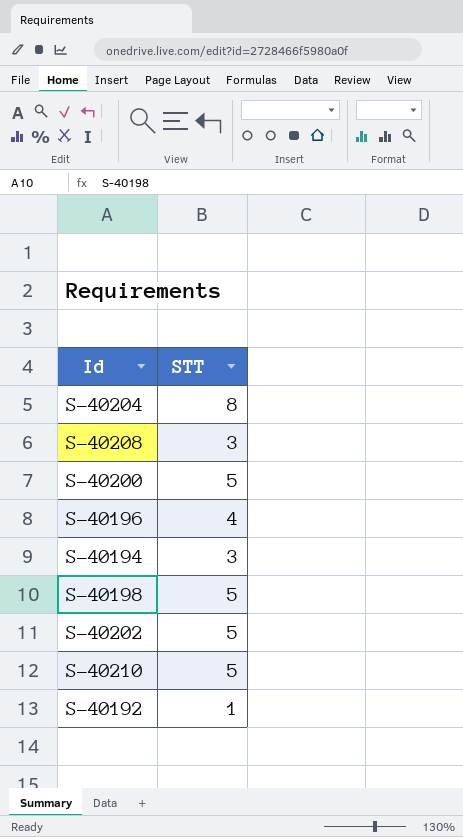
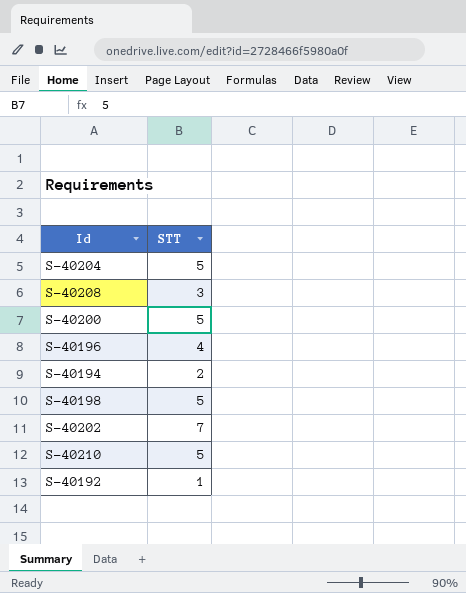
S-40204 | STT: 8 -> 5
S-40194 | STT: 3 -> 2
S-40202 | STT: 5 -> 7

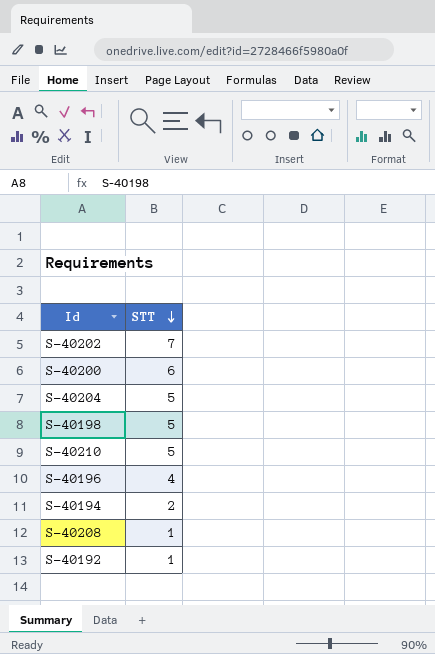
row order: none -> STT descending
S-40200 | STT: 5 -> 6
S-40208 | STT: 3 -> 1

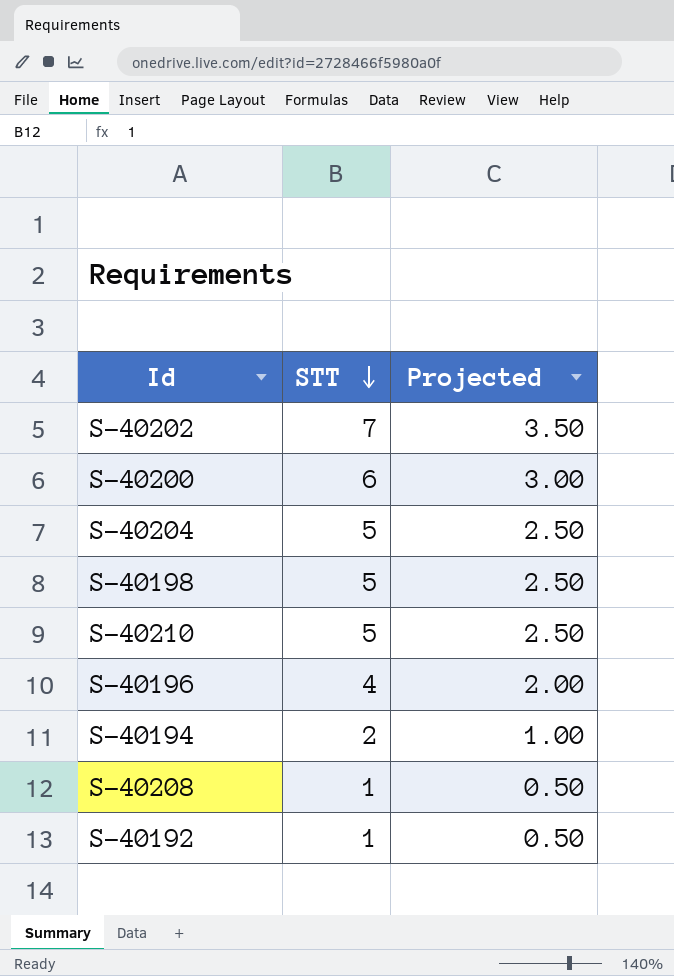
column Projected | formula: none -> [STT] * 0.5

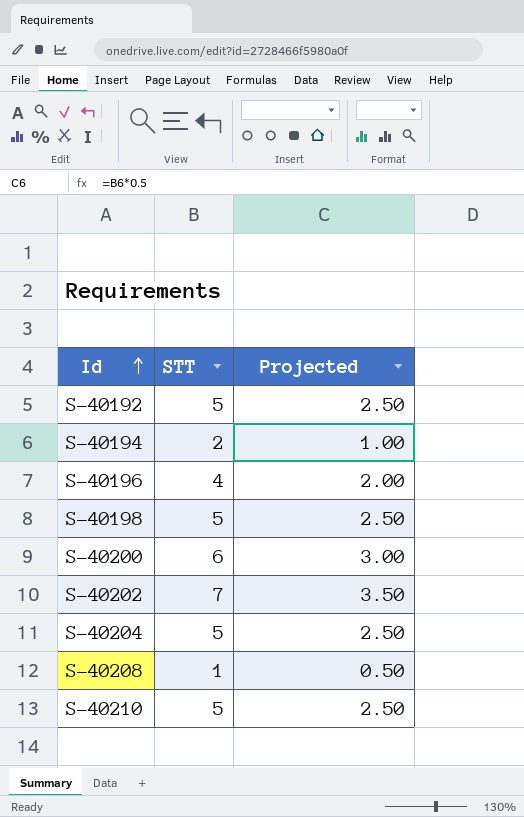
row order: STT descending -> Id ascending
S-40192 | STT: 1 -> 5
S-40192 | Projected: 0.50 -> 2.50

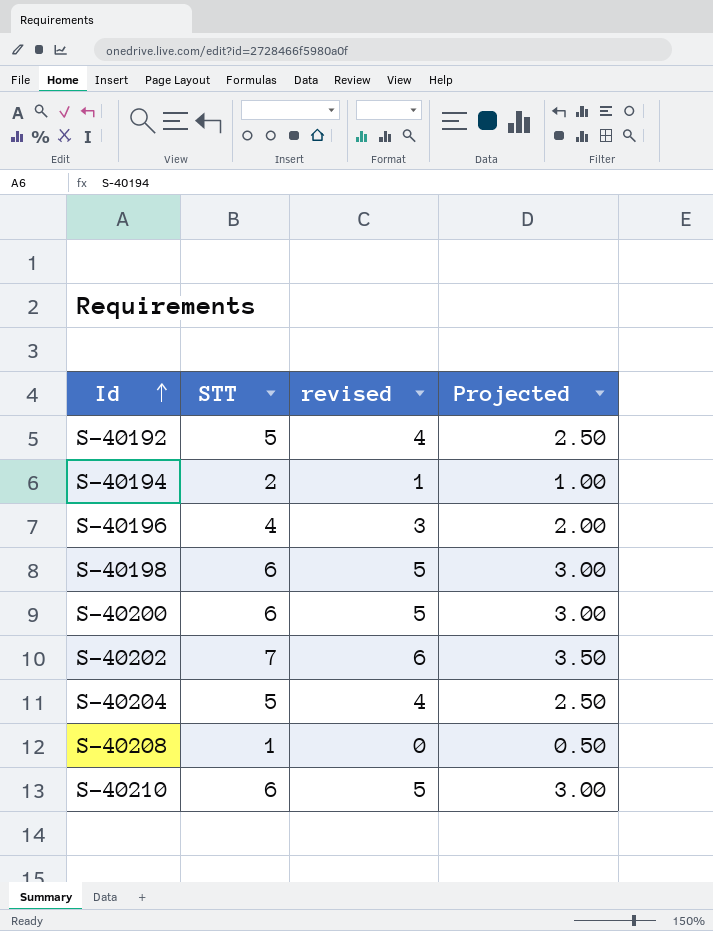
column revised | formula: none -> [STT] - 1
S-40198 | STT: 5 -> 6
S-40198 | Projected: 2.50 -> 3.00
S-40210 | STT: 5 -> 6
S-40210 | Projected: 2.50 -> 3.00

